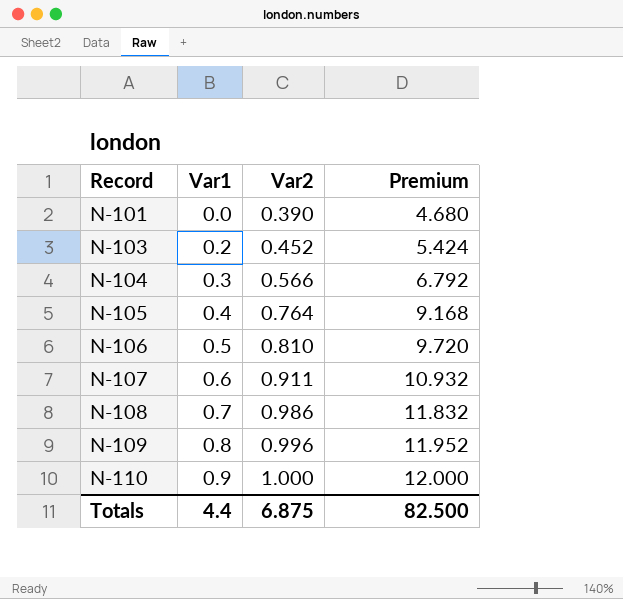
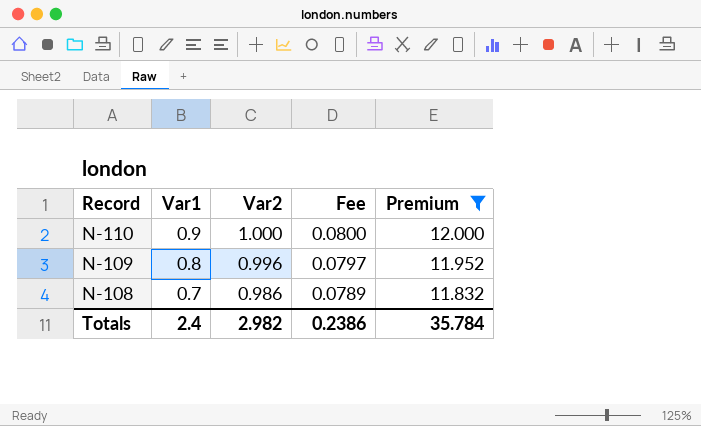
filter: none -> Premium >= 11.832
row order: Record ascending -> Record descending
column Fee | formula: none -> [Var2] * 0.08
Totals | Var1: 4.4 -> 2.4
Totals | Var2: 6.875 -> 2.982
Totals | Premium: 82.500 -> 35.784

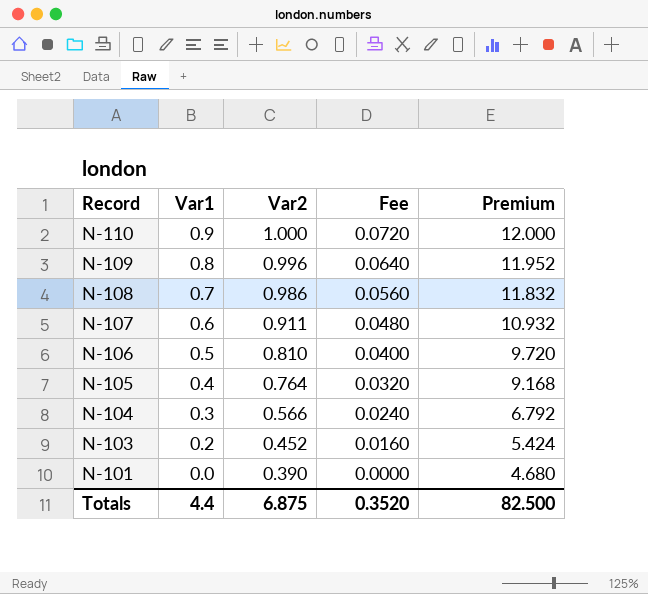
filter: Premium >= 11.832 -> none
column Fee | formula: [Var2] * 0.08 -> [Var1] * 0.08
Totals | Var1: 2.4 -> 4.4
Totals | Var2: 2.982 -> 6.875
Totals | Fee: 0.2386 -> 0.3520
Totals | Premium: 35.784 -> 82.500

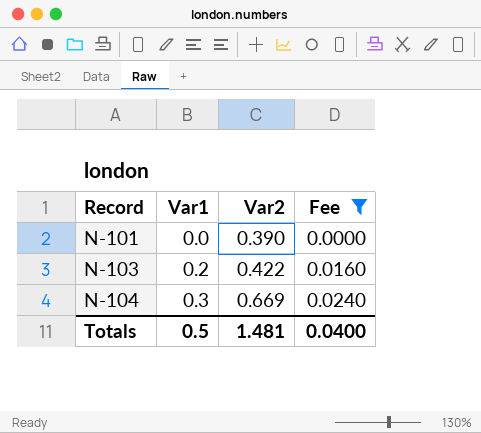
filter: none -> Fee <= 0.0240
row order: Record descending -> Record ascending
column Premium | formula: [Var2] * 12 -> none
N-103 | Var2: 0.452 -> 0.422
N-104 | Var2: 0.566 -> 0.669
Totals | Var1: 4.4 -> 0.5
Totals | Var2: 6.875 -> 1.481
Totals | Fee: 0.3520 -> 0.0400

